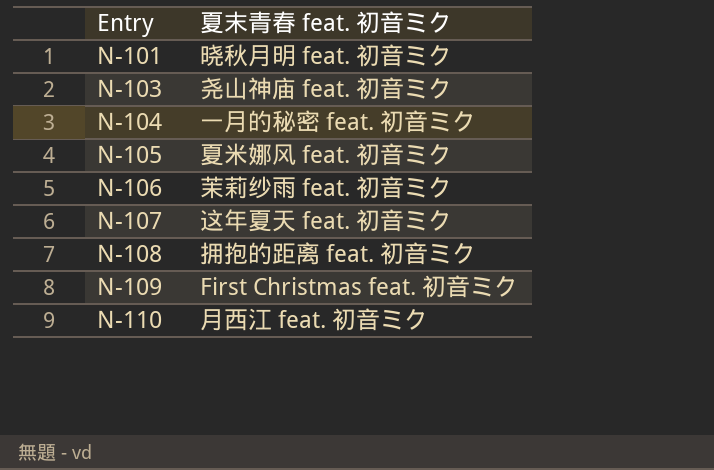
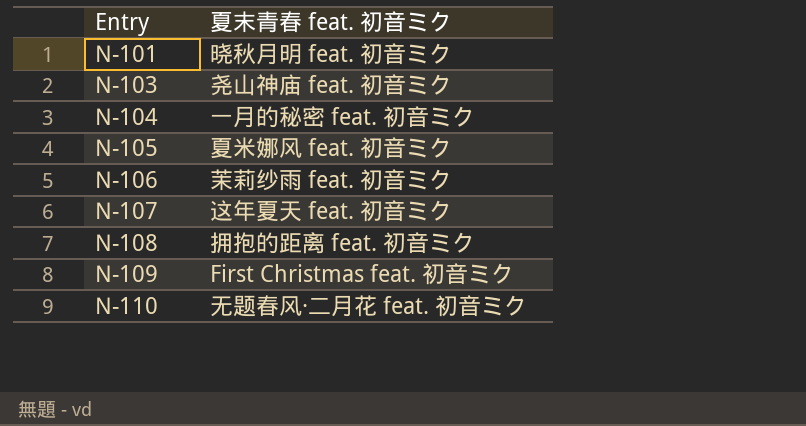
N-110 | 夏末青春 feat. 初音ミク: 月西江 feat. 初音ミク -> 无题春风·二月花 feat. 初音ミク

